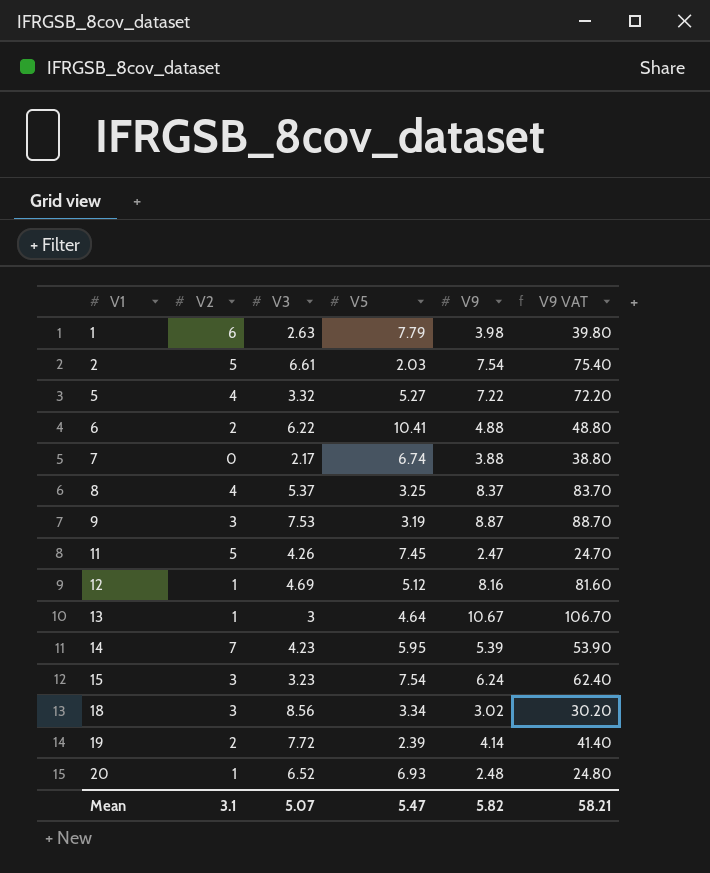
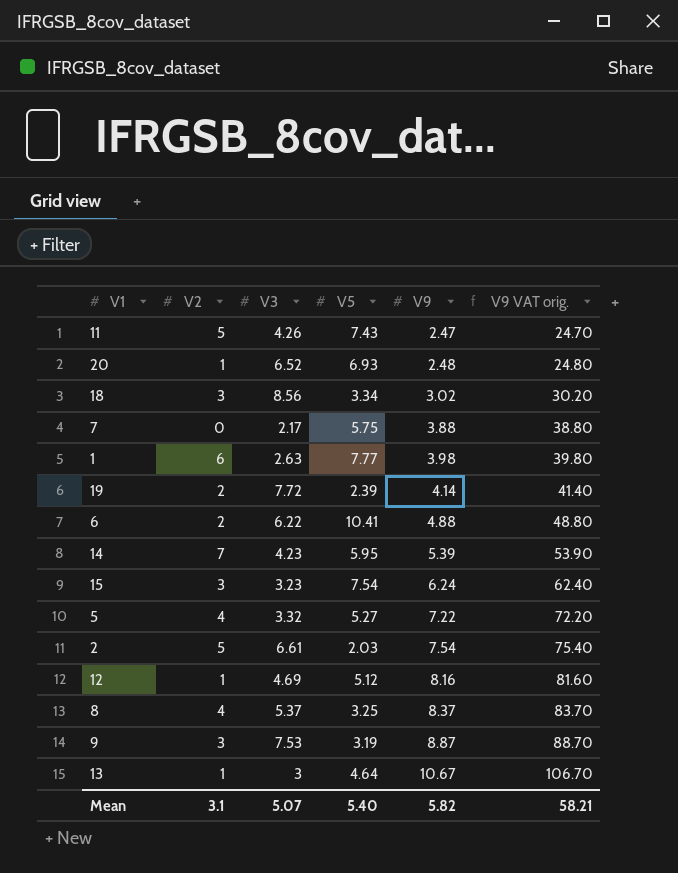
row order: V1 ascending -> V9 ascending
column name: V9 VAT -> V9 VAT orig.
11 | V5: 7.45 -> 7.43
7 | V5: 6.74 -> 5.75
1 | V5: 7.79 -> 7.77
Mean | V5: 5.47 -> 5.40

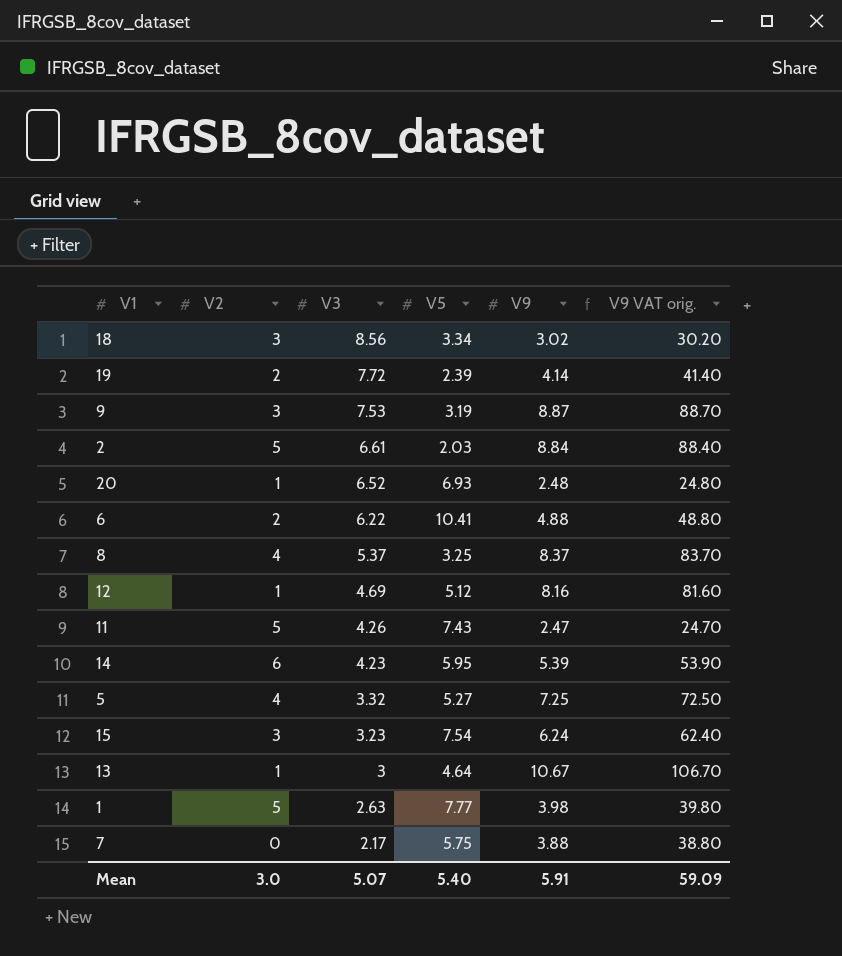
row order: V9 ascending -> V3 descending
2 | V9: 7.54 -> 8.84
2 | V9 VAT orig.: 75.40 -> 88.40
14 | V2: 7 -> 6
5 | V9: 7.22 -> 7.25
5 | V9 VAT orig.: 72.20 -> 72.50
1 | V2: 6 -> 5
Mean | V2: 3.1 -> 3.0
Mean | V9: 5.82 -> 5.91
Mean | V9 VAT orig.: 58.21 -> 59.09

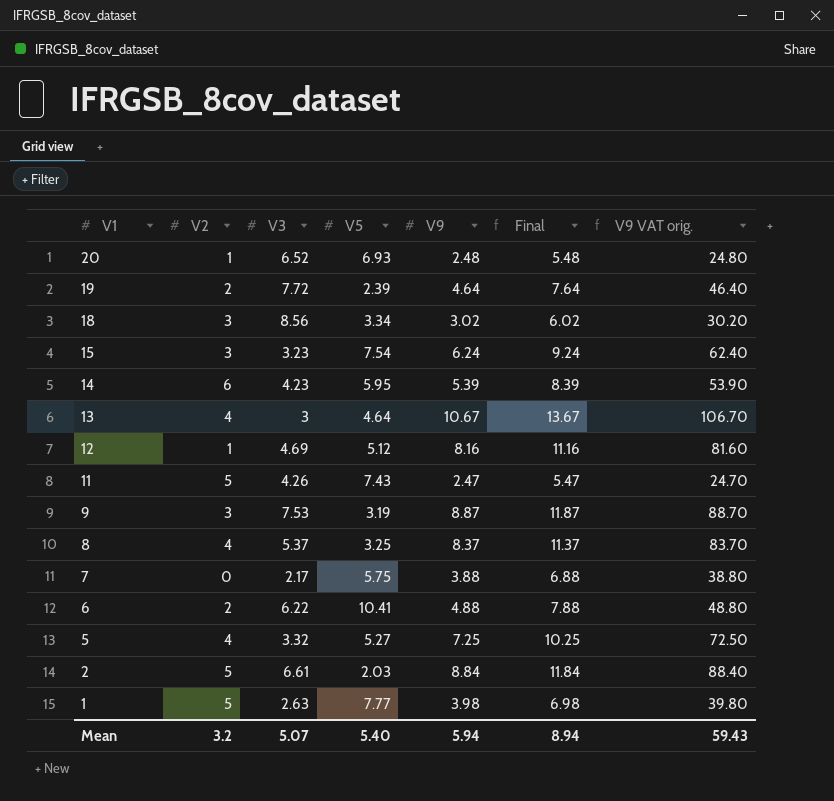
row order: V3 descending -> V1 descending
column Final | formula: none -> [V9] + 3
19 | V9: 4.14 -> 4.64
19 | V9 VAT orig.: 41.40 -> 46.40
13 | V2: 1 -> 4
Mean | V2: 3.0 -> 3.2
Mean | V9: 5.91 -> 5.94
Mean | V9 VAT orig.: 59.09 -> 59.43

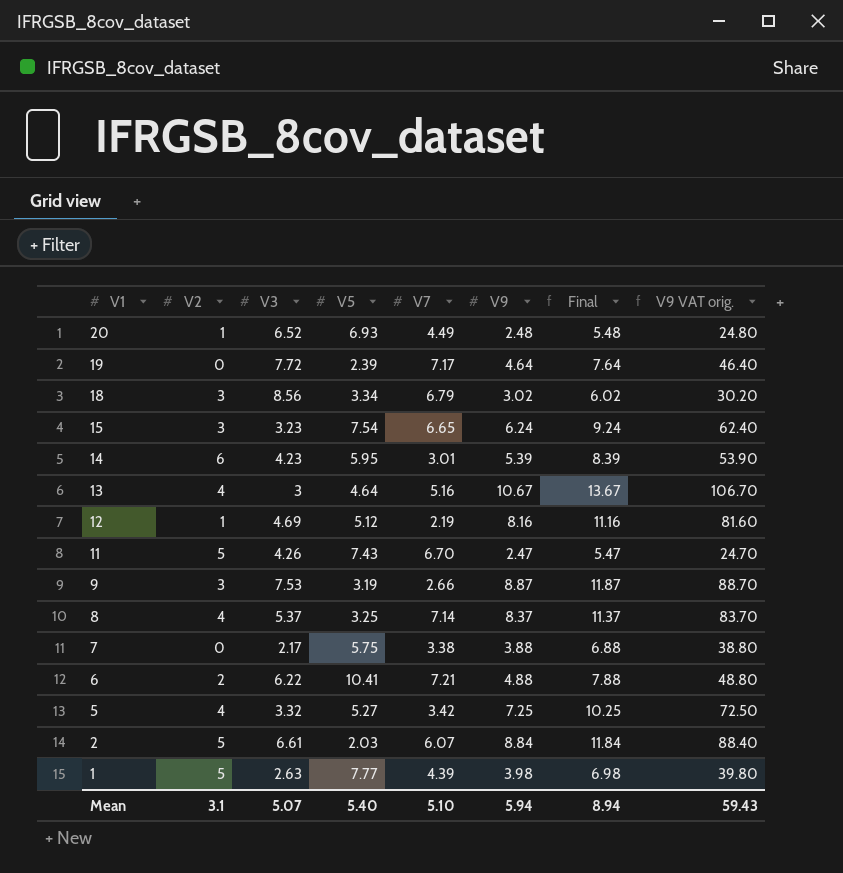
column V7 | position: none -> 5
19 | V2: 2 -> 0
Mean | V2: 3.2 -> 3.1

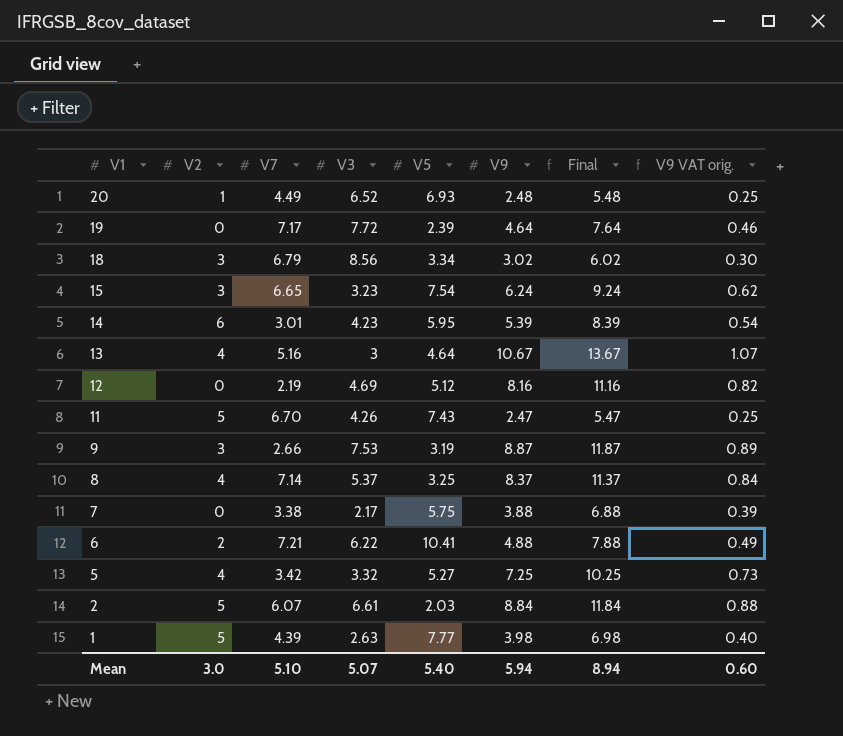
column V7 | position: 5 -> 3
column V9 VAT orig. | formula: [V9] * 10 -> [V9] * 0.1
12 | V2: 1 -> 0
Mean | V2: 3.1 -> 3.0
Mean | V9 VAT orig.: 59.43 -> 0.60

